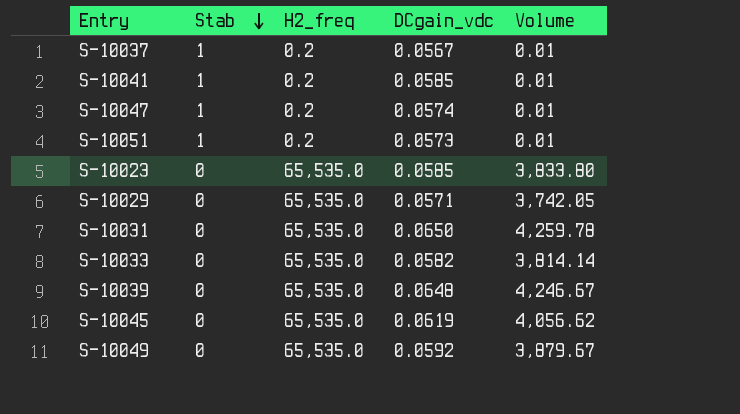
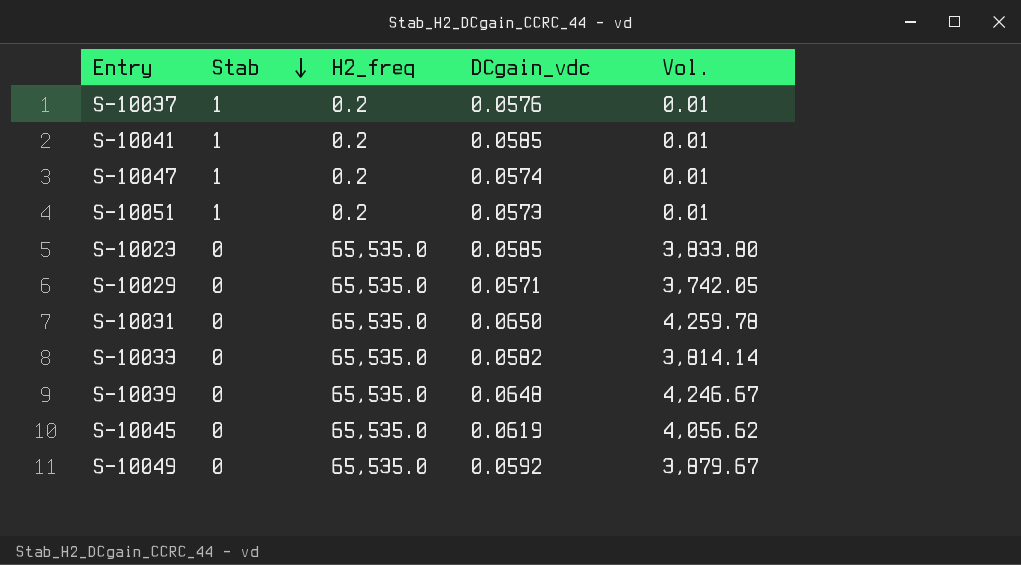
column name: Volume -> Vol.
S-10037 | DCgain_vdc: 0.0567 -> 0.0576

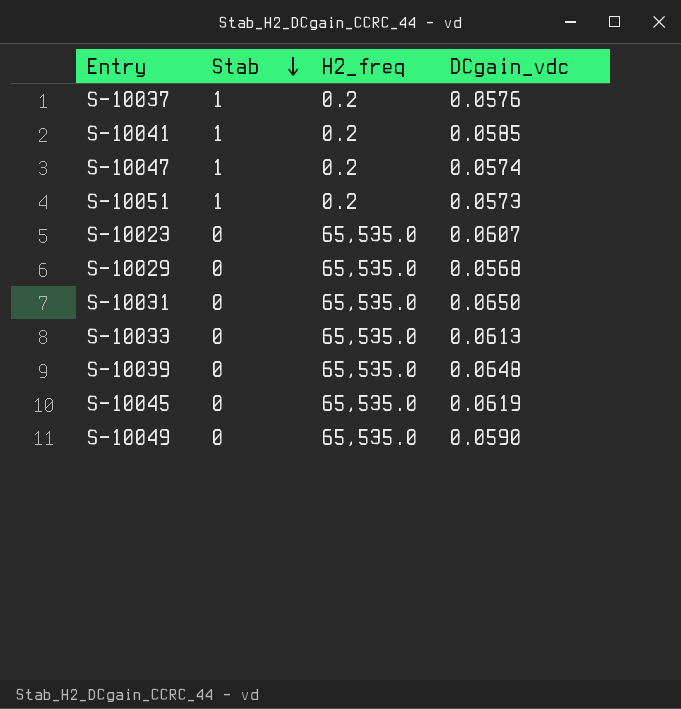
column Vol. | formula: [H2_freq] * [DCgain_vdc] -> none
S-10023 | DCgain_vdc: 0.0585 -> 0.0607
S-10029 | DCgain_vdc: 0.0571 -> 0.0568
S-10033 | DCgain_vdc: 0.0582 -> 0.0613
S-10049 | DCgain_vdc: 0.0592 -> 0.0590

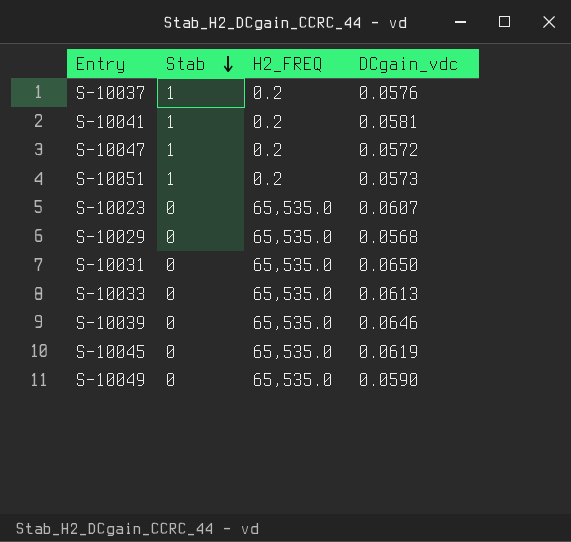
column name: H2_freq -> H2_FREQ
S-10041 | DCgain_vdc: 0.0585 -> 0.0581
S-10047 | DCgain_vdc: 0.0574 -> 0.0572
S-10039 | DCgain_vdc: 0.0648 -> 0.0646

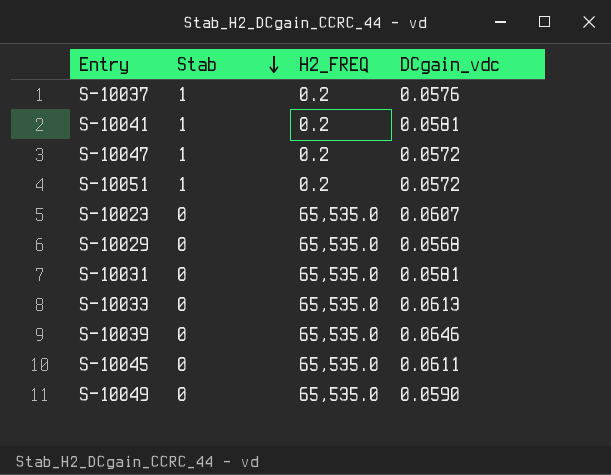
S-10051 | DCgain_vdc: 0.0573 -> 0.0572
S-10031 | DCgain_vdc: 0.0650 -> 0.0581
S-10045 | DCgain_vdc: 0.0619 -> 0.0611

